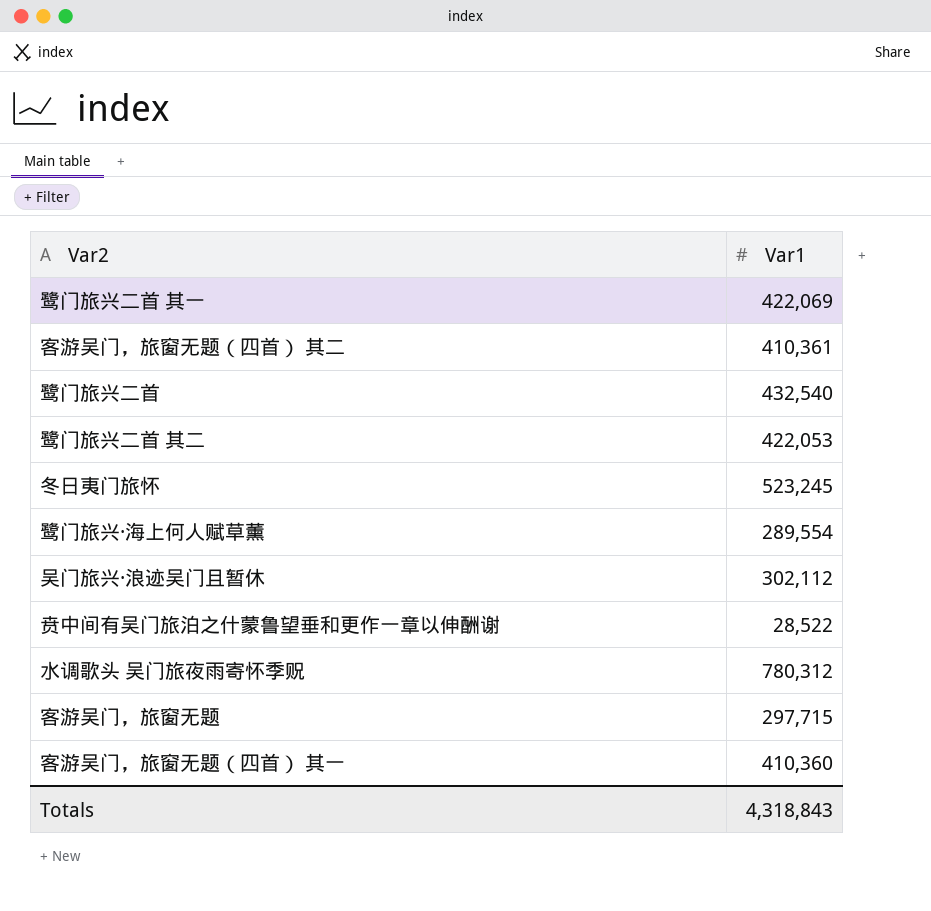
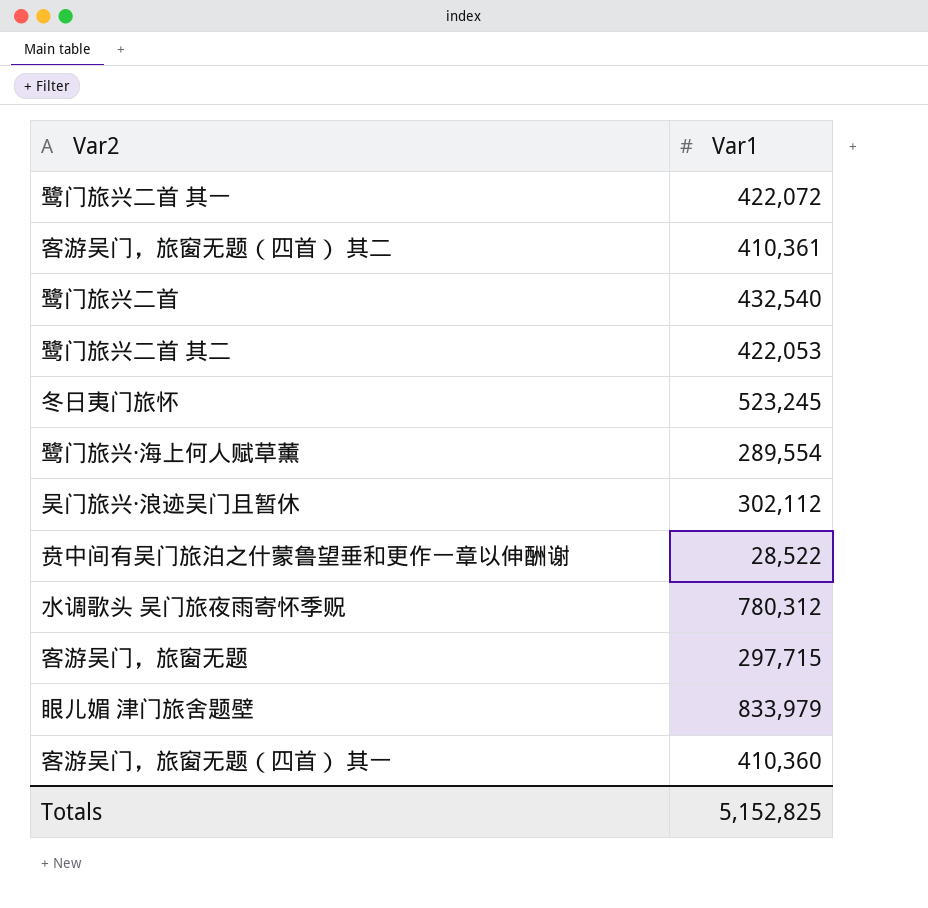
鹭门旅兴二首 其一 | Var1: 422,069 -> 422,072
row 眼儿媚 津门旅舍题壁: none -> 833,979
Totals | Var1: 4,318,843 -> 5,152,825

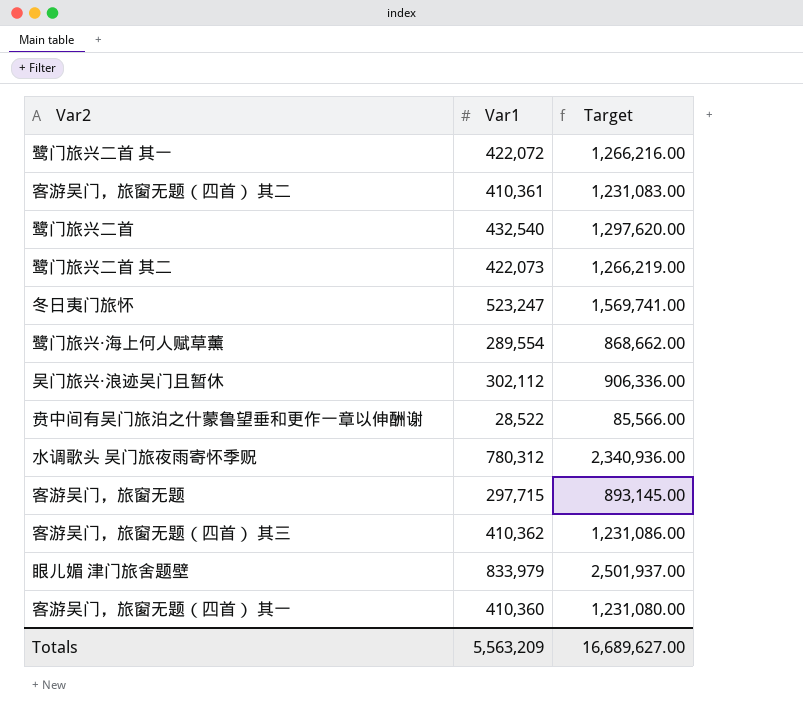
column Target | formula: none -> [Var1] * 3
鹭门旅兴二首 其二 | Var1: 422,053 -> 422,073
冬日夷门旅怀 | Var1: 523,245 -> 523,247
row 客游吴门，旅窗无题（四首） 其三: none -> 410,362 | 1,231,086.00
Totals | Var1: 5,152,825 -> 5,563,209

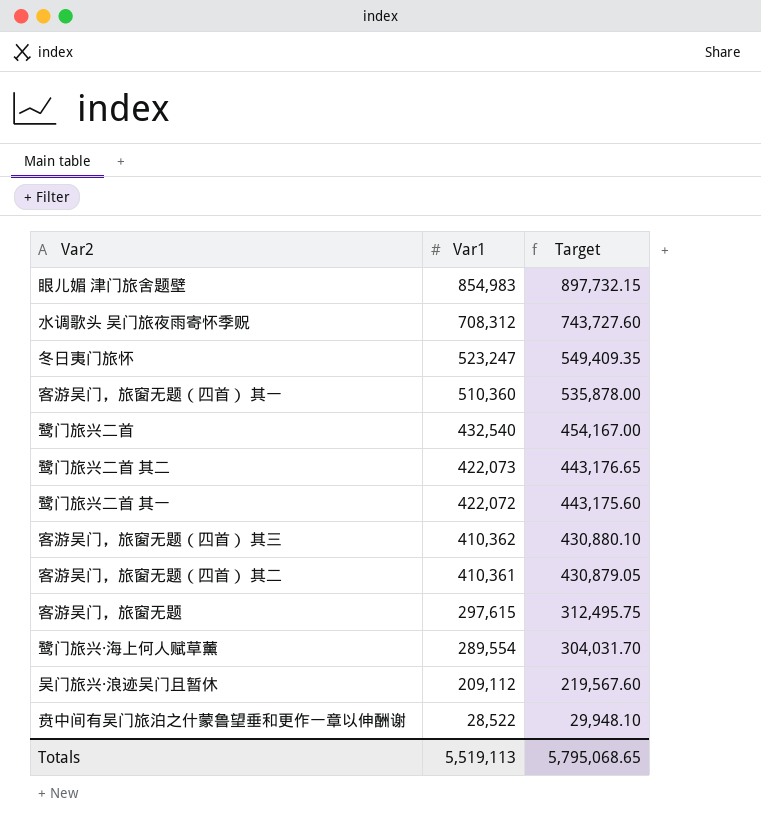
row order: none -> Var1 descending
column Target | formula: [Var1] * 3 -> [Var1] * 1.05
眼儿媚 津门旅舍题壁 | Var1: 833,979 -> 854,983
水调歌头 吴门旅夜雨寄怀季贶 | Var1: 780,312 -> 708,312
客游吴门，旅窗无题（四首） 其一 | Var1: 410,360 -> 510,360
客游吴门，旅窗无题 | Var1: 297,715 -> 297,615
吴门旅兴·浪迹吴门且暂休 | Var1: 302,112 -> 209,112
Totals | Var1: 5,563,209 -> 5,519,113
Totals | Target: 16,689,627.00 -> 5,795,068.65

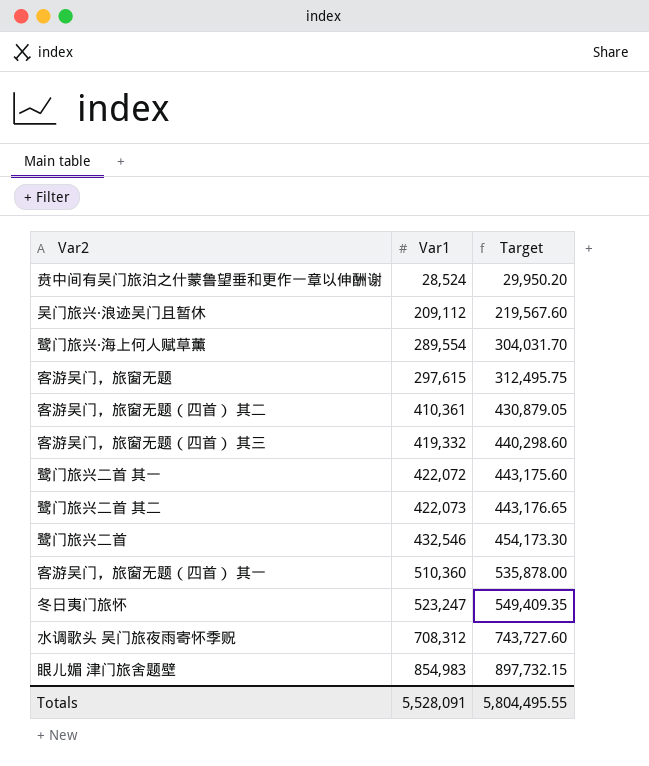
row order: Var1 descending -> Var1 ascending
贲中间有吴门旅泊之什蒙鲁望垂和更作一章以伸酬谢 | Var1: 28,522 -> 28,524
贲中间有吴门旅泊之什蒙鲁望垂和更作一章以伸酬谢 | Target: 29,948.10 -> 29,950.20
客游吴门，旅窗无题（四首） 其三 | Var1: 410,362 -> 419,332
客游吴门，旅窗无题（四首） 其三 | Target: 430,880.10 -> 440,298.60
鹭门旅兴二首 | Var1: 432,540 -> 432,546
鹭门旅兴二首 | Target: 454,167.00 -> 454,173.30
Totals | Var1: 5,519,113 -> 5,528,091
Totals | Target: 5,795,068.65 -> 5,804,495.55

